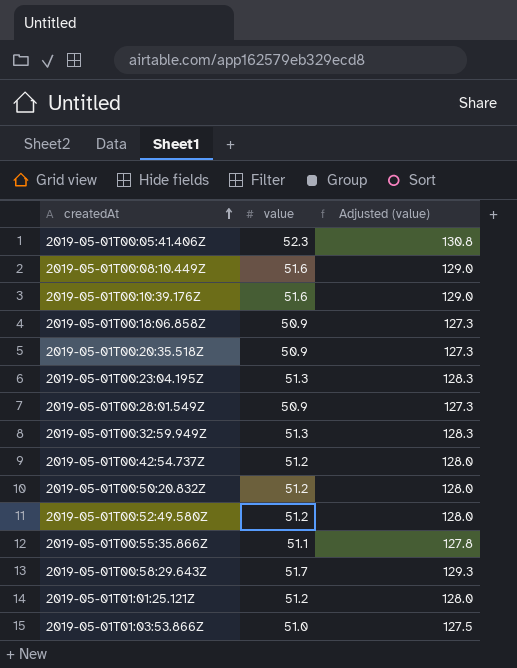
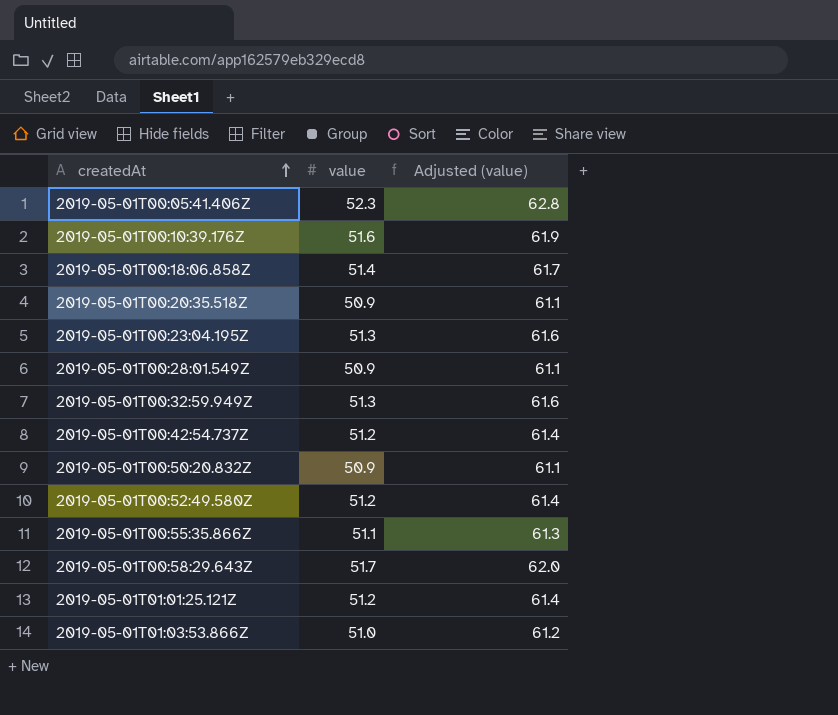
column Adjusted (value) | formula: [value] * 2.5 -> [value] * 1.2
row 2019-05-01T00:08:10.449Z: 51.6 | 129.0 -> none
2019-05-01T00:18:06.858Z | value: 50.9 -> 51.4
2019-05-01T00:50:20.832Z | value: 51.2 -> 50.9

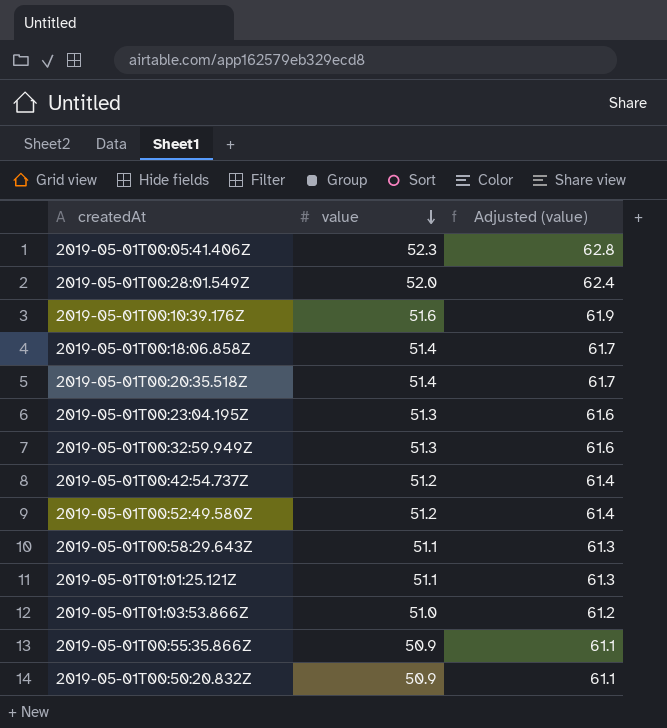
row order: createdAt ascending -> value descending
2019-05-01T00:28:01.549Z | value: 50.9 -> 52.0
2019-05-01T00:28:01.549Z | Adjusted (value): 61.1 -> 62.4
2019-05-01T00:20:35.518Z | value: 50.9 -> 51.4
2019-05-01T00:20:35.518Z | Adjusted (value): 61.1 -> 61.7
2019-05-01T00:58:29.643Z | value: 51.7 -> 51.1
2019-05-01T00:58:29.643Z | Adjusted (value): 62.0 -> 61.3
2019-05-01T01:01:25.121Z | value: 51.2 -> 51.1
2019-05-01T01:01:25.121Z | Adjusted (value): 61.4 -> 61.3
2019-05-01T00:55:35.866Z | value: 51.1 -> 50.9
2019-05-01T00:55:35.866Z | Adjusted (value): 61.3 -> 61.1

